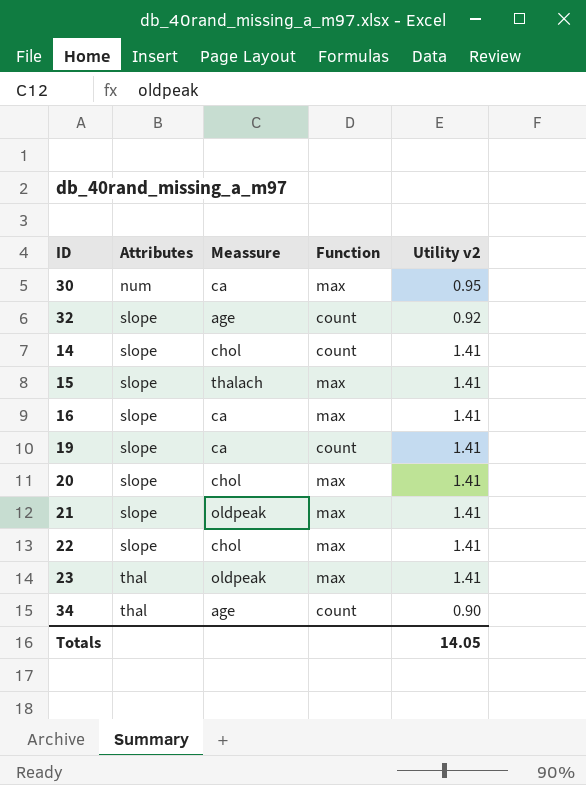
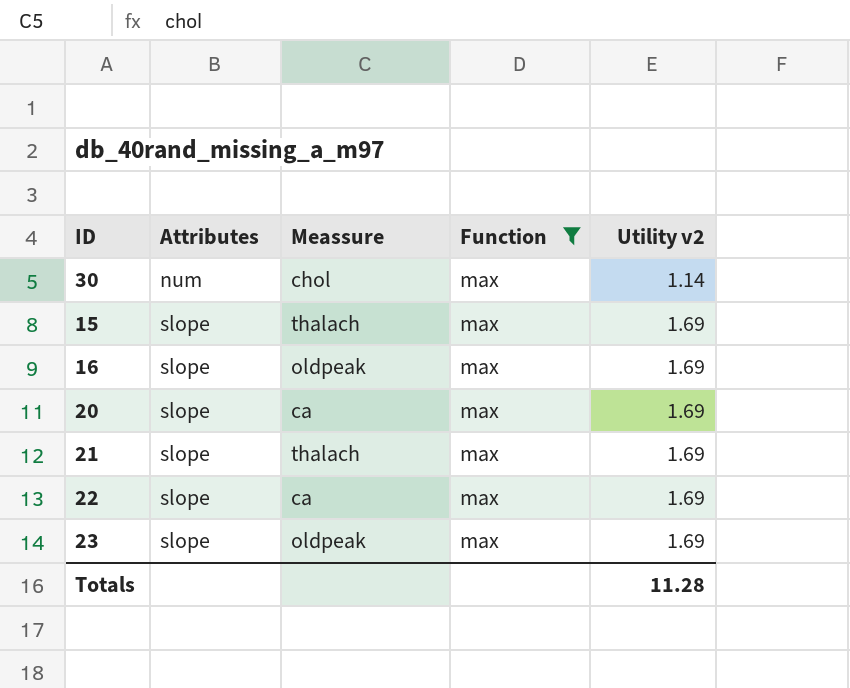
filter: none -> Function = max
30 | Meassure: ca -> chol
30 | Utility v2: 0.95 -> 1.14
15 | Utility v2: 1.41 -> 1.69
16 | Meassure: ca -> oldpeak
16 | Utility v2: 1.41 -> 1.69
20 | Meassure: chol -> ca
20 | Utility v2: 1.41 -> 1.69
21 | Meassure: oldpeak -> thalach
21 | Utility v2: 1.41 -> 1.69
22 | Meassure: chol -> ca
22 | Utility v2: 1.41 -> 1.69
23 | Attributes: thal -> slope
23 | Utility v2: 1.41 -> 1.69
Totals | Utility v2: 14.05 -> 11.28

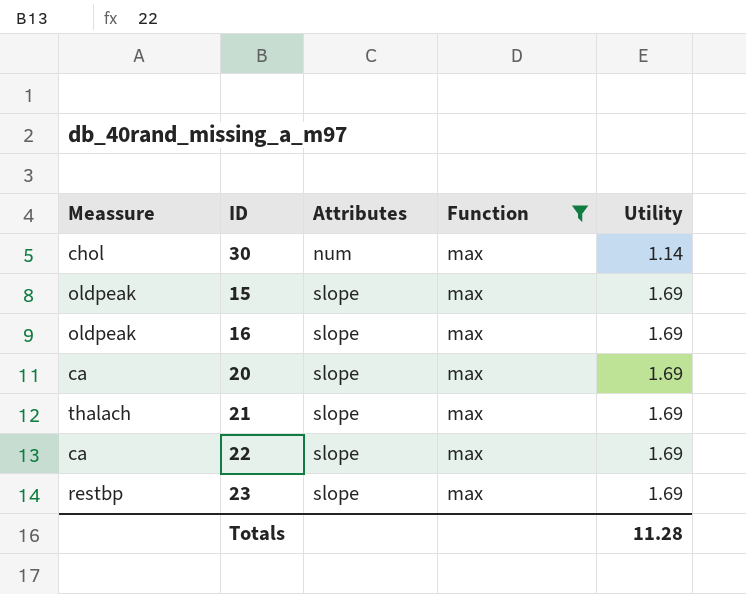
column Meassure | position: 3 -> 1
column name: Utility v2 -> Utility
15 | Meassure: thalach -> oldpeak
23 | Meassure: oldpeak -> restbp

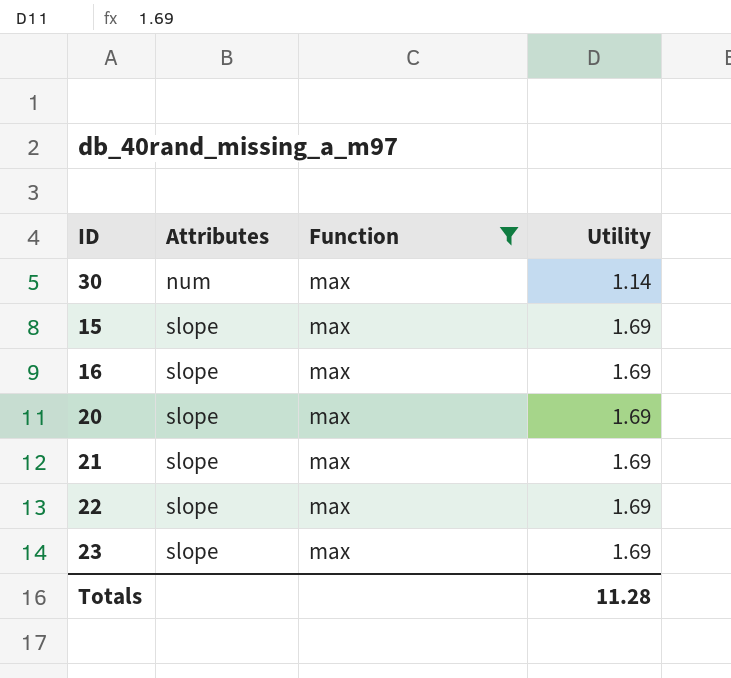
column Meassure | position: 1 -> none

